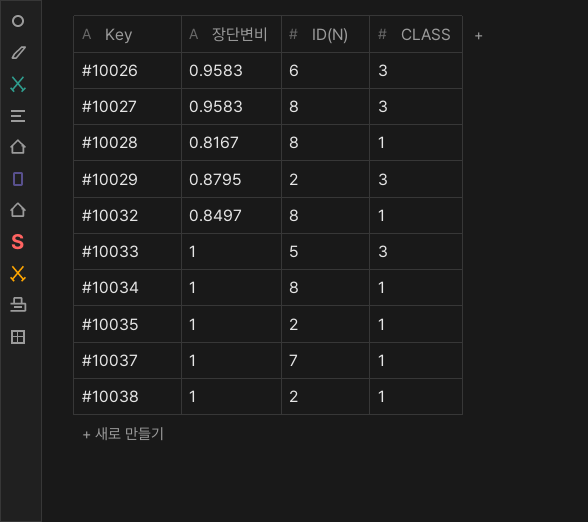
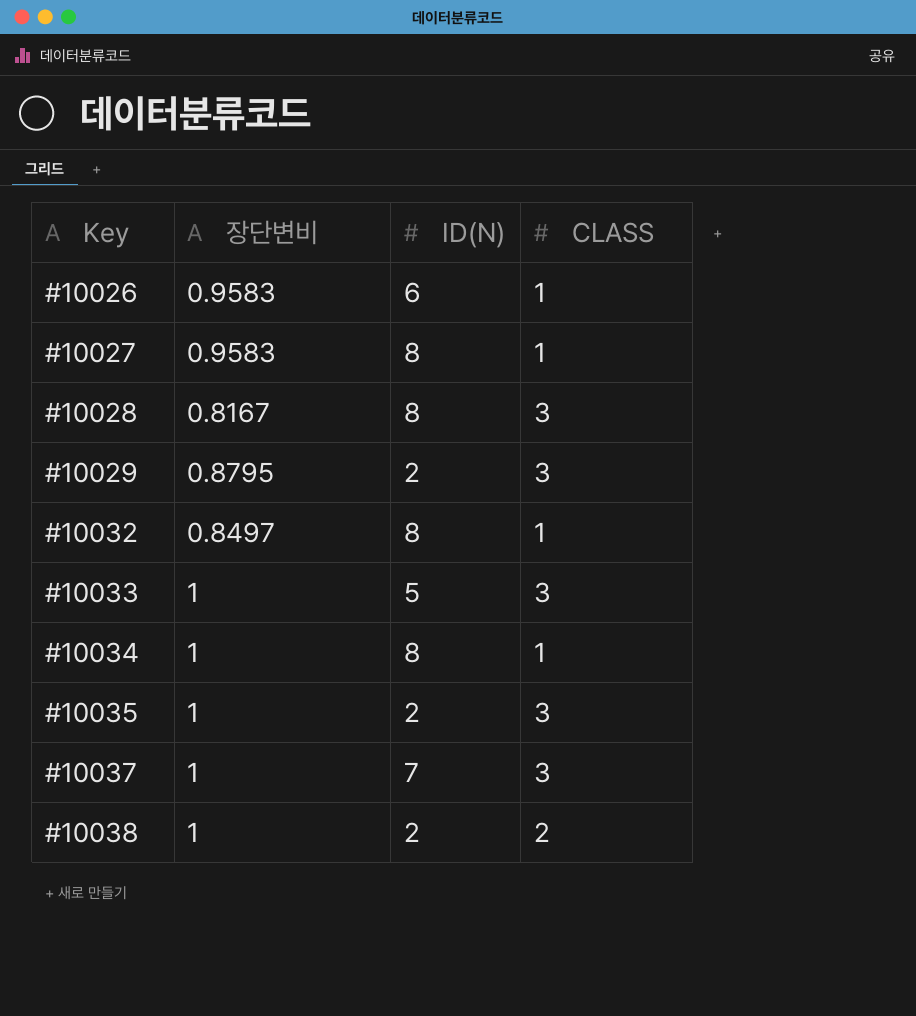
#10026 | CLASS: 3 -> 1
#10027 | CLASS: 3 -> 1
#10028 | CLASS: 1 -> 3
#10035 | CLASS: 1 -> 3
#10037 | CLASS: 1 -> 3
#10038 | CLASS: 1 -> 2

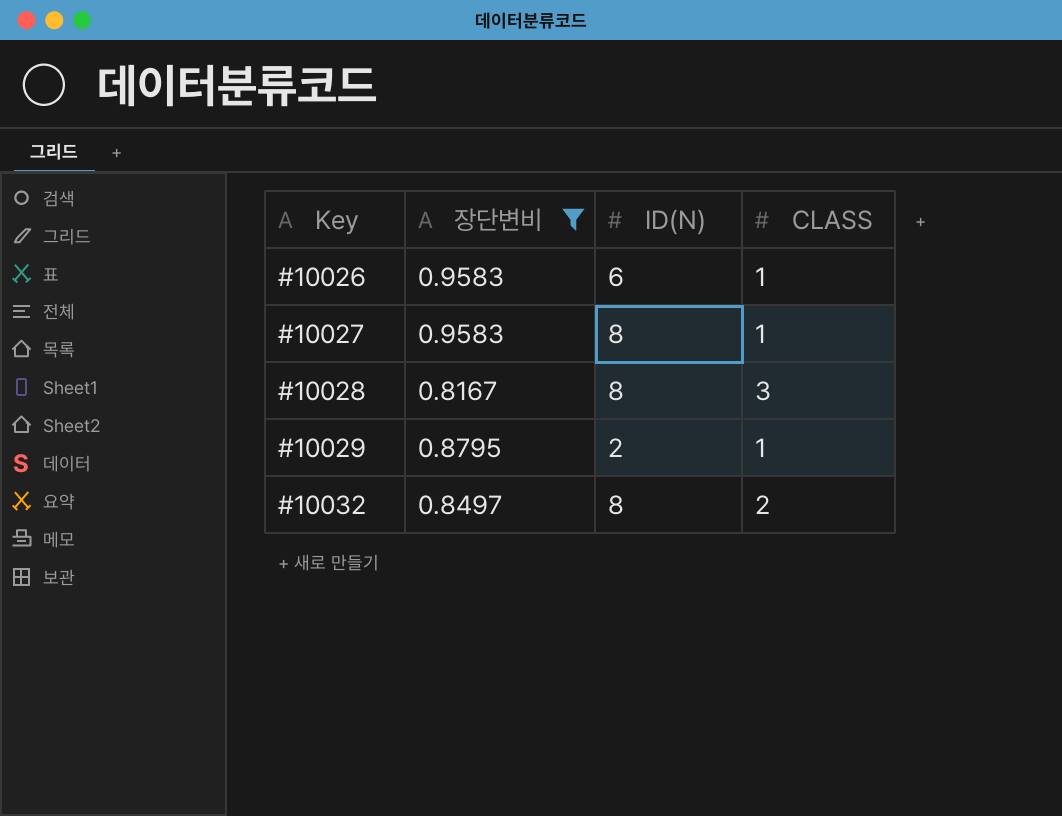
filter: none -> 장단변비 != 1
#10029 | CLASS: 3 -> 1
#10032 | CLASS: 1 -> 2

